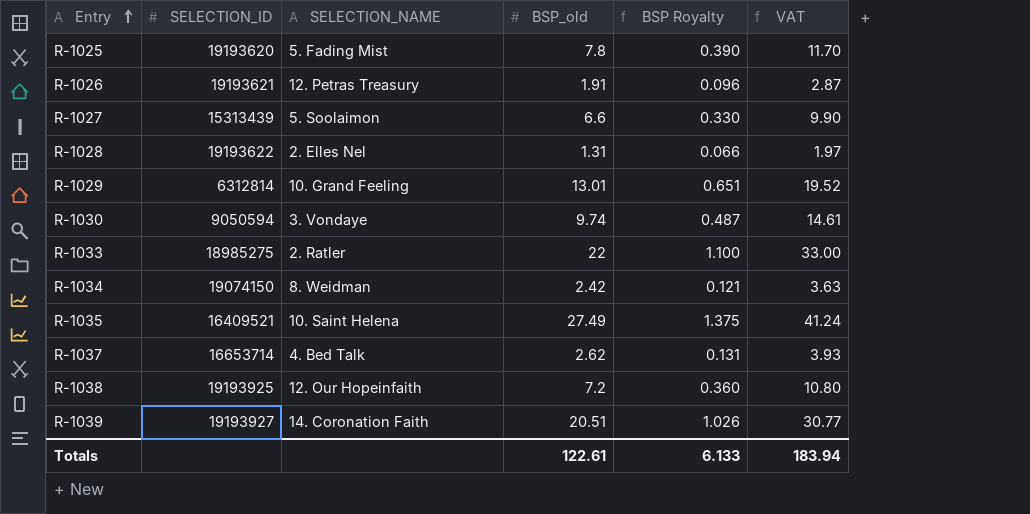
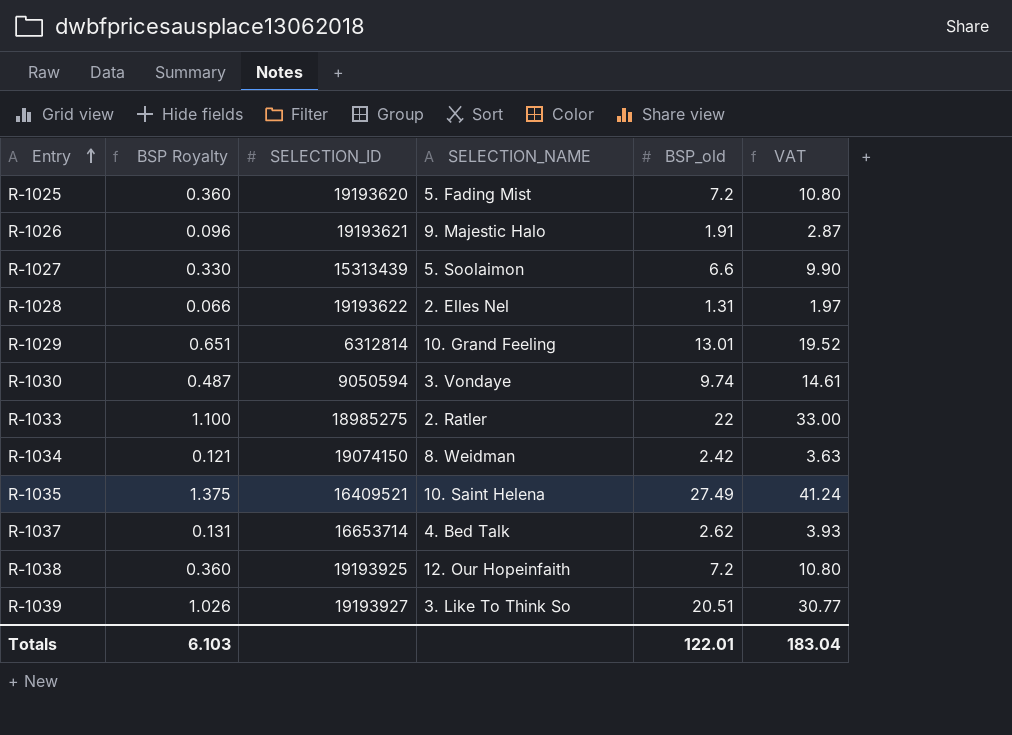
column BSP Royalty | position: 5 -> 2
R-1025 | BSP Royalty: 0.390 -> 0.360
R-1025 | BSP_old: 7.8 -> 7.2
R-1025 | VAT: 11.70 -> 10.80
R-1026 | SELECTION_NAME: 12. Petras Treasury -> 9. Majestic Halo
R-1039 | SELECTION_NAME: 14. Coronation Faith -> 3. Like To Think So
Totals | BSP Royalty: 6.133 -> 6.103
Totals | BSP_old: 122.61 -> 122.01
Totals | VAT: 183.94 -> 183.04

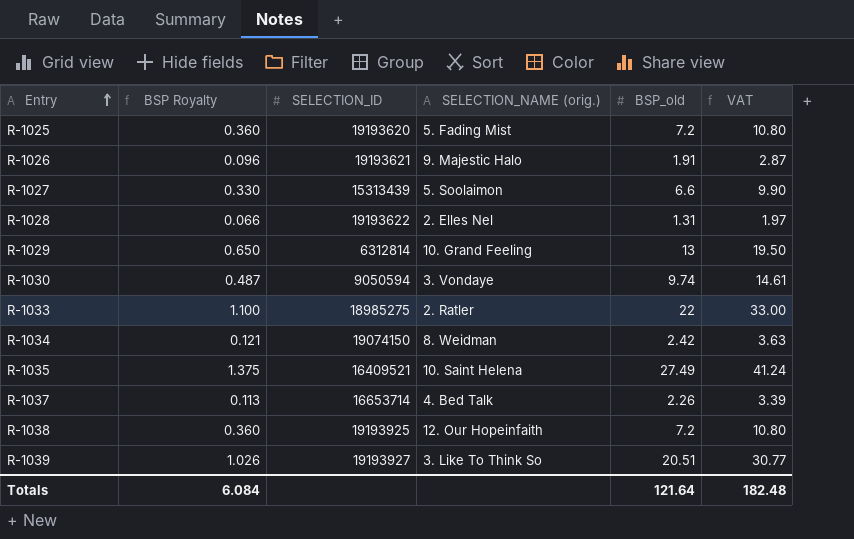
column name: SELECTION_NAME -> SELECTION_NAME (orig.)
R-1029 | BSP Royalty: 0.651 -> 0.650
R-1029 | BSP_old: 13.01 -> 13
R-1029 | VAT: 19.52 -> 19.50
R-1037 | BSP Royalty: 0.131 -> 0.113
R-1037 | BSP_old: 2.62 -> 2.26
R-1037 | VAT: 3.93 -> 3.39
Totals | BSP Royalty: 6.103 -> 6.084
Totals | BSP_old: 122.01 -> 121.64
Totals | VAT: 183.04 -> 182.48

